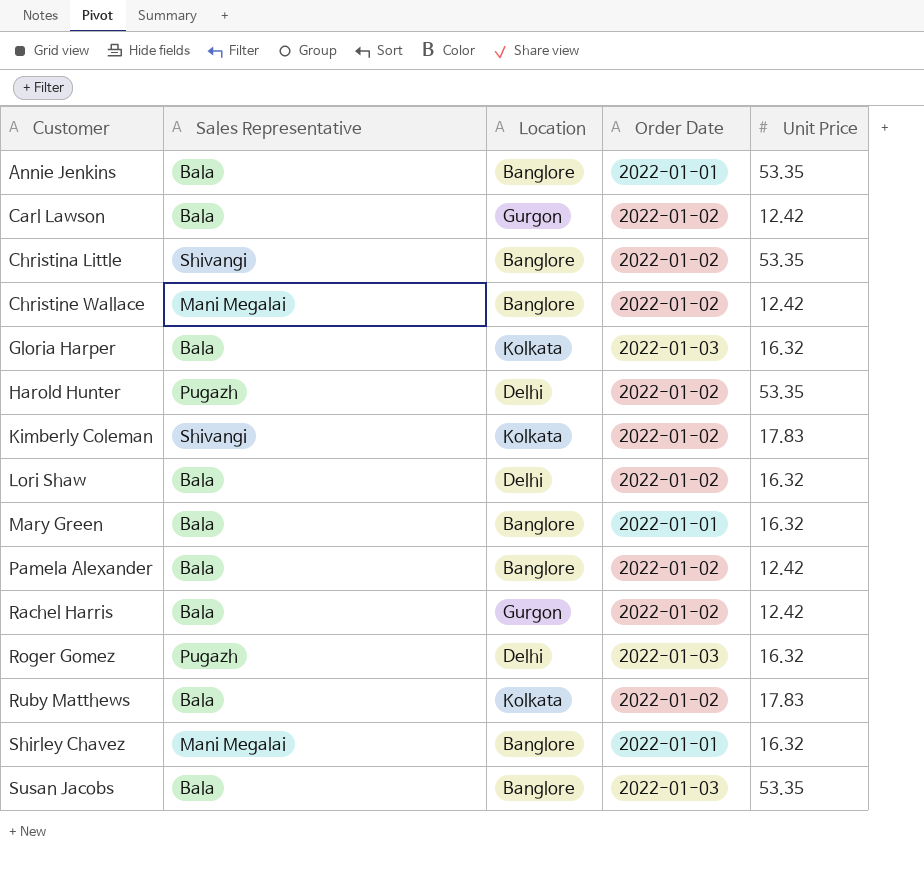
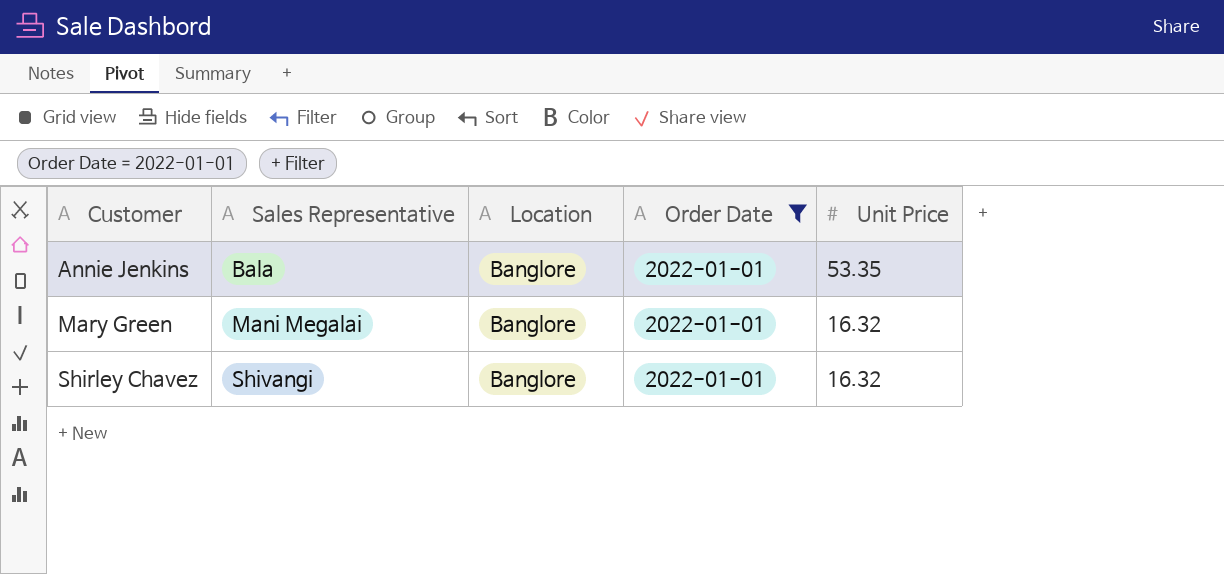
filter: none -> Order Date = 2022-01-01
Mary Green | Sales Representative: Bala -> Mani Megalai
Shirley Chavez | Sales Representative: Mani Megalai -> Shivangi

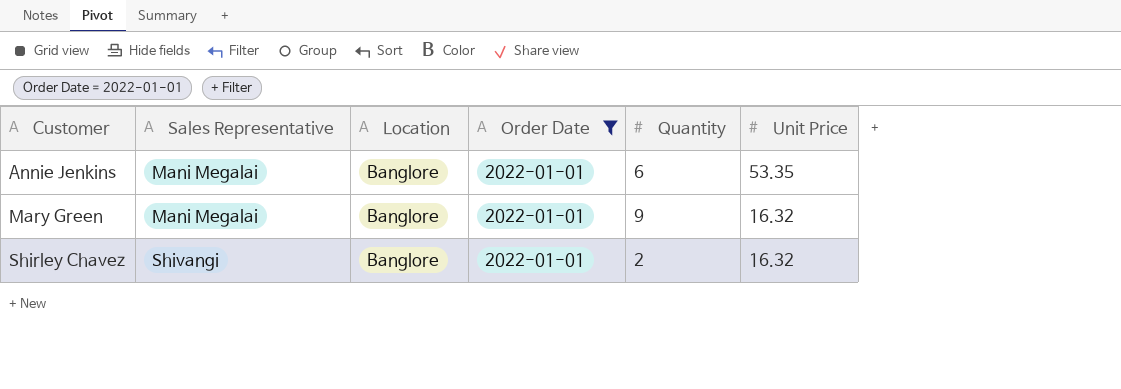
column Quantity | position: none -> 5
Annie Jenkins | Sales Representative: Bala -> Mani Megalai

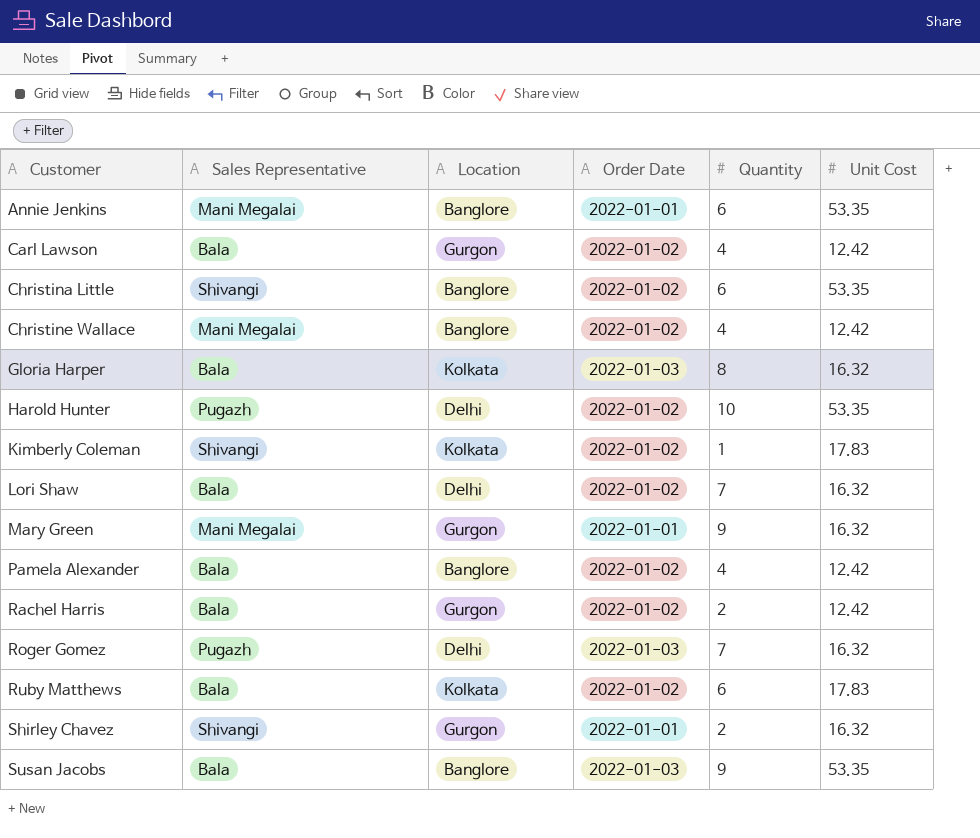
filter: Order Date = 2022-01-01 -> none
column name: Unit Price -> Unit Cost
Mary Green | Location: Banglore -> Gurgon
Shirley Chavez | Location: Banglore -> Gurgon

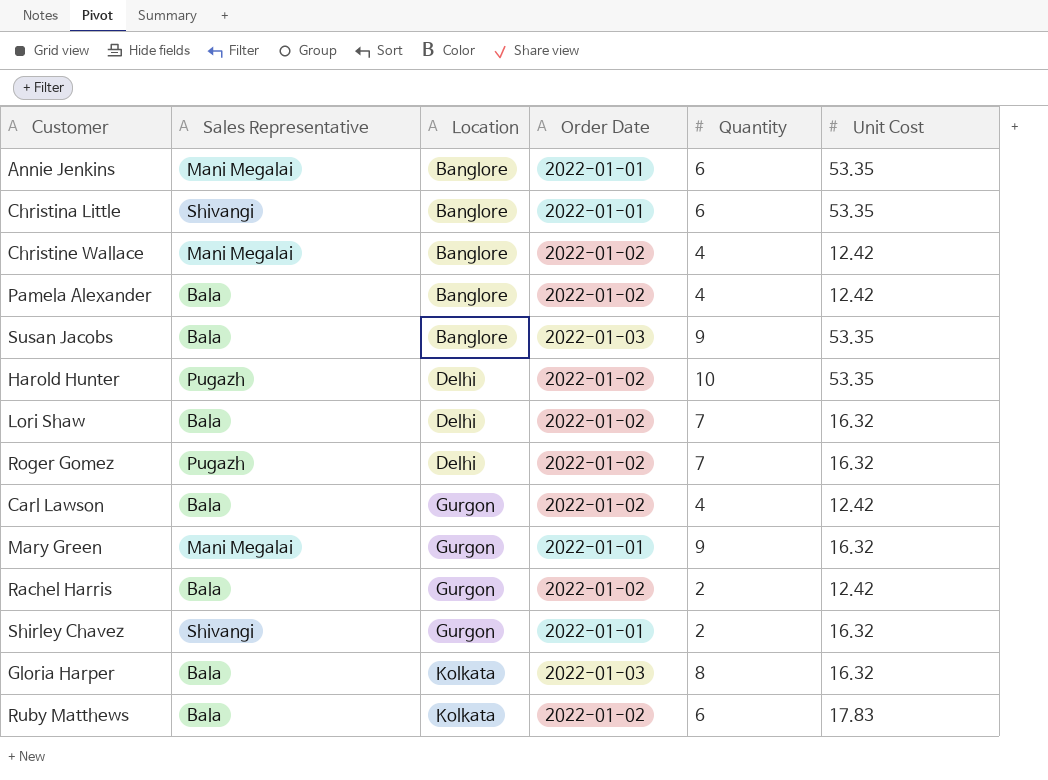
row order: Customer ascending -> Location ascending
row Kimberly Coleman: Shivangi | Kolkata | 2022-01-02 | 1 | 17.83 -> none
Christina Little | Order Date: 2022-01-02 -> 2022-01-01
Roger Gomez | Order Date: 2022-01-03 -> 2022-01-02

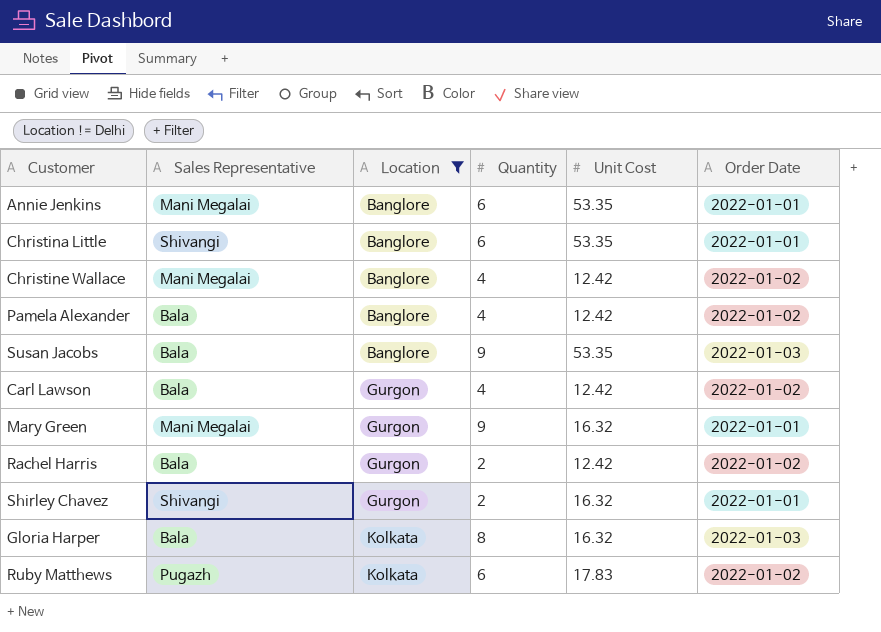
filter: none -> Location != Delhi
column Order Date | position: 4 -> 6
Ruby Matthews | Sales Representative: Bala -> Pugazh

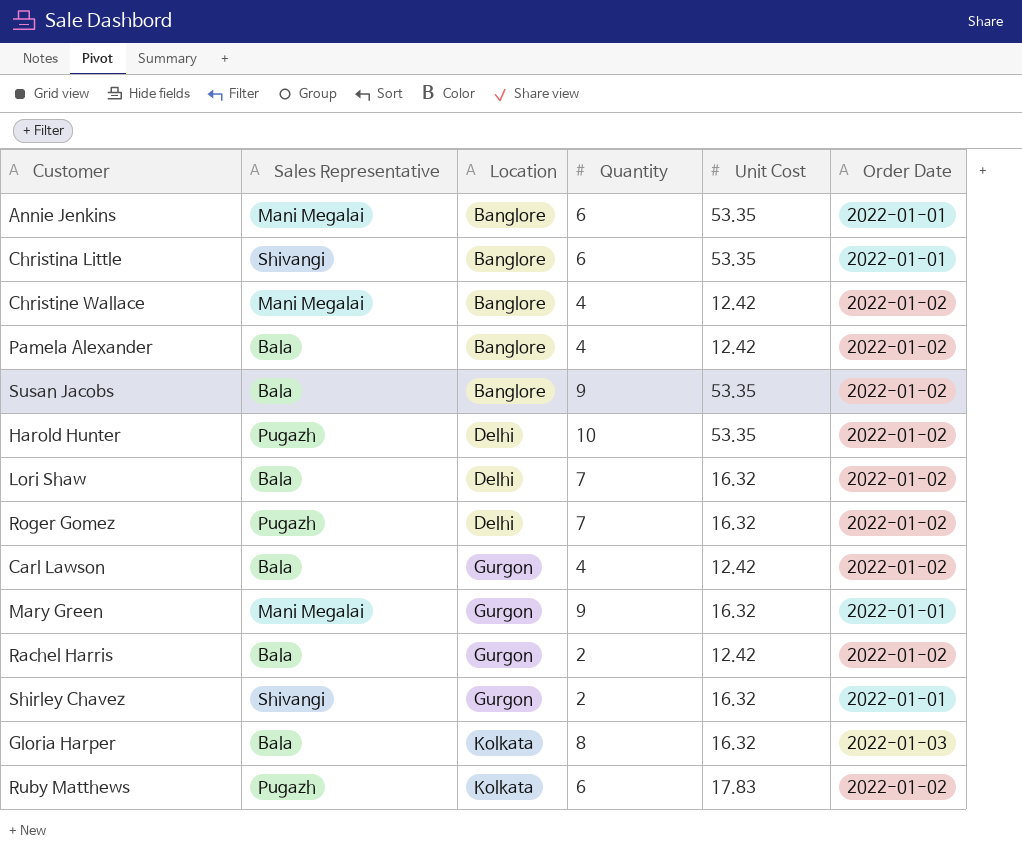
filter: Location != Delhi -> none
Susan Jacobs | Order Date: 2022-01-03 -> 2022-01-02

